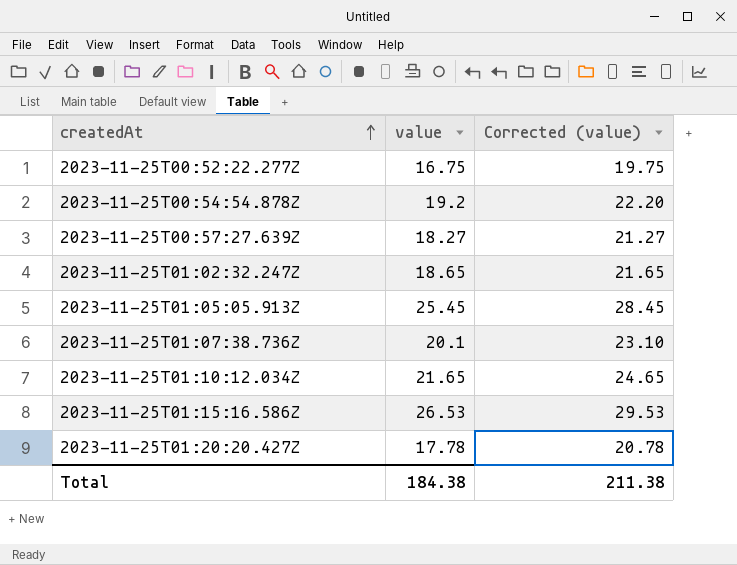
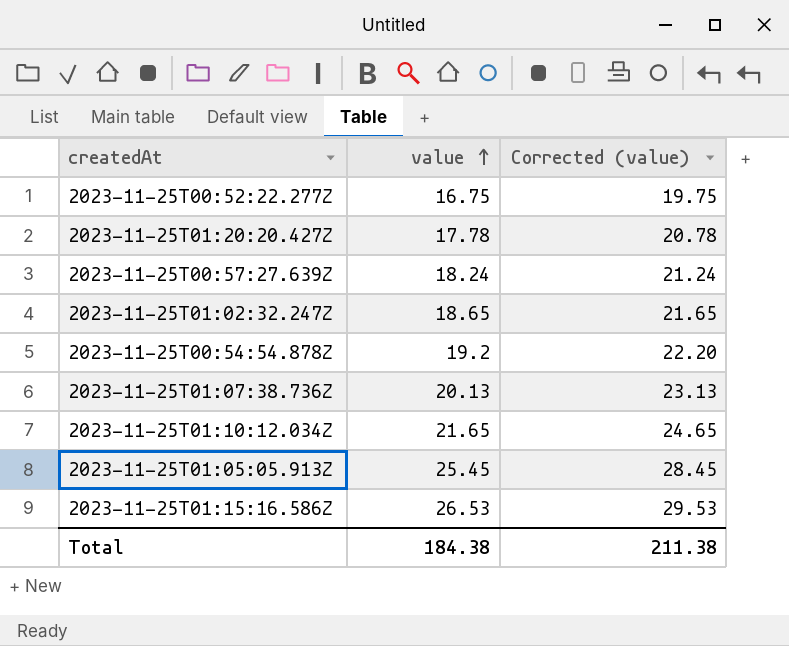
row order: createdAt ascending -> value ascending
2023-11-25T00:57:27.639Z | value: 18.27 -> 18.24
2023-11-25T00:57:27.639Z | Corrected (value): 21.27 -> 21.24
2023-11-25T01:07:38.736Z | value: 20.1 -> 20.13
2023-11-25T01:07:38.736Z | Corrected (value): 23.10 -> 23.13

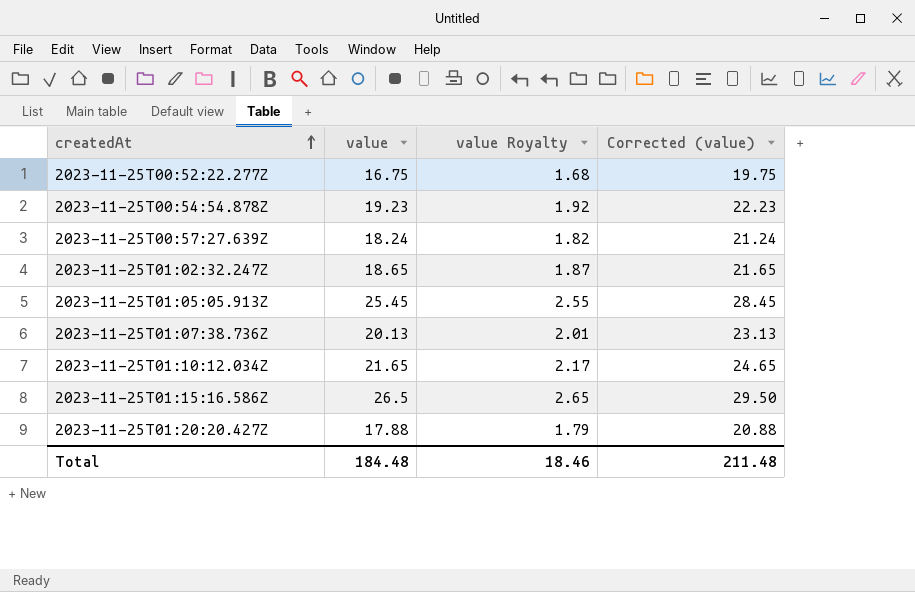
row order: value ascending -> createdAt ascending
column value Royalty | formula: none -> [value] * 0.1
2023-11-25T00:54:54.878Z | value: 19.2 -> 19.23
2023-11-25T00:54:54.878Z | Corrected (value): 22.20 -> 22.23
2023-11-25T01:15:16.586Z | value: 26.53 -> 26.5
2023-11-25T01:15:16.586Z | Corrected (value): 29.53 -> 29.50
2023-11-25T01:20:20.427Z | value: 17.78 -> 17.88
2023-11-25T01:20:20.427Z | Corrected (value): 20.78 -> 20.88
Total | value: 184.38 -> 184.48
Total | Corrected (value): 211.38 -> 211.48

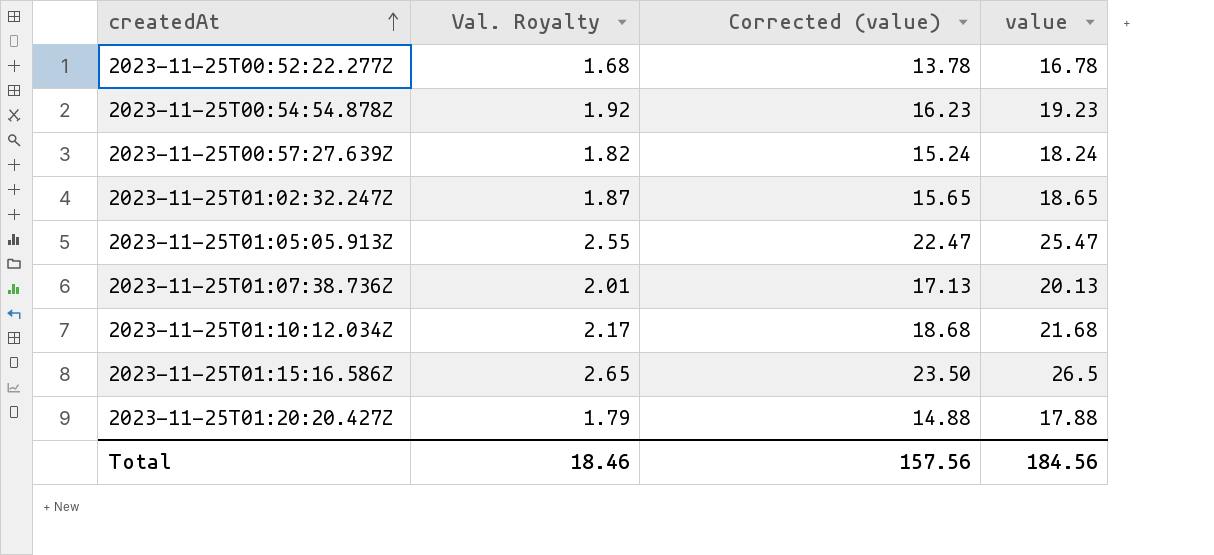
column name: value Royalty -> Val. Royalty
column Corrected (value) | formula: [value] + 3 -> [value] - 3
column value | position: 2 -> 4
2023-11-25T00:52:22.277Z | value: 16.75 -> 16.78
2023-11-25T01:05:05.913Z | value: 25.45 -> 25.47
2023-11-25T01:10:12.034Z | value: 21.65 -> 21.68
Total | Corrected (value): 211.48 -> 157.56
Total | value: 184.48 -> 184.56

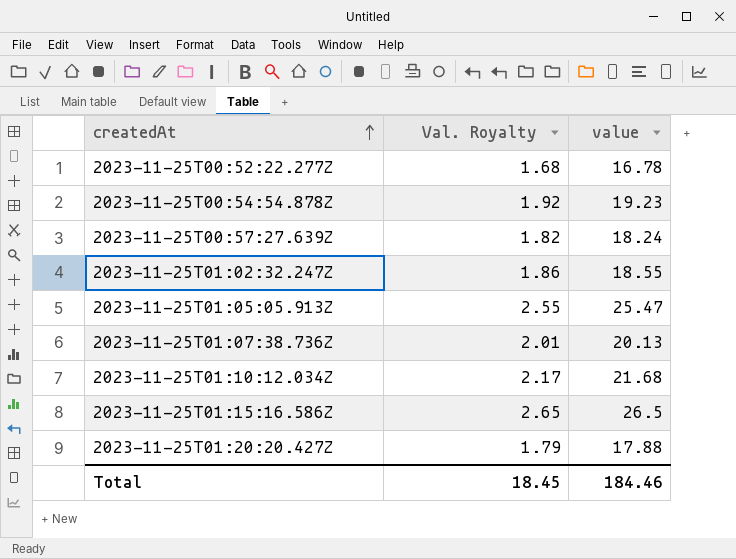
column Corrected (value) | formula: [value] - 3 -> none
2023-11-25T01:02:32.247Z | Val. Royalty: 1.87 -> 1.86
2023-11-25T01:02:32.247Z | value: 18.65 -> 18.55
Total | Val. Royalty: 18.46 -> 18.45
Total | value: 184.56 -> 184.46

